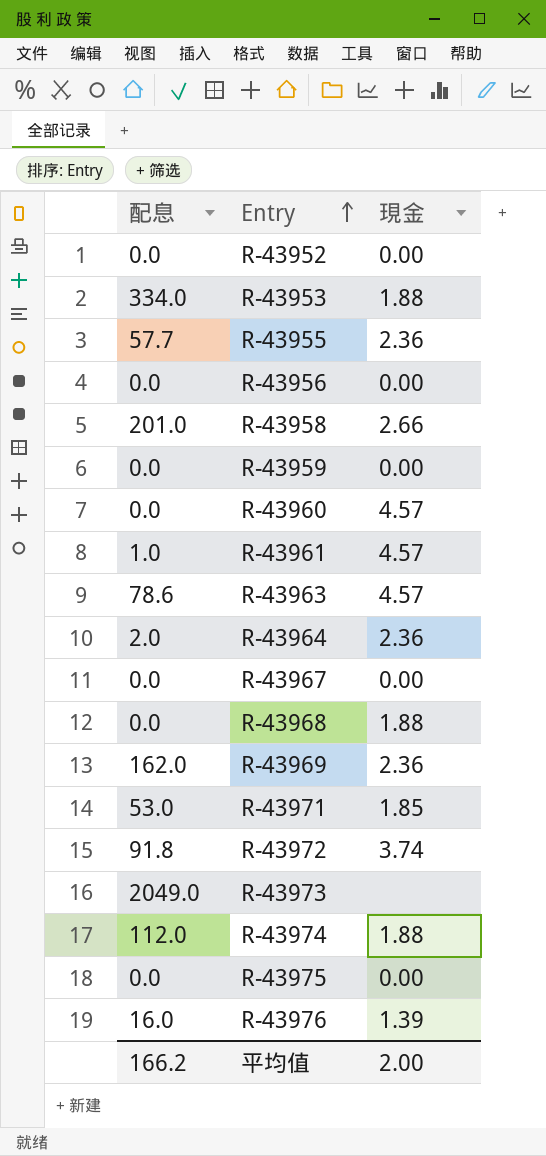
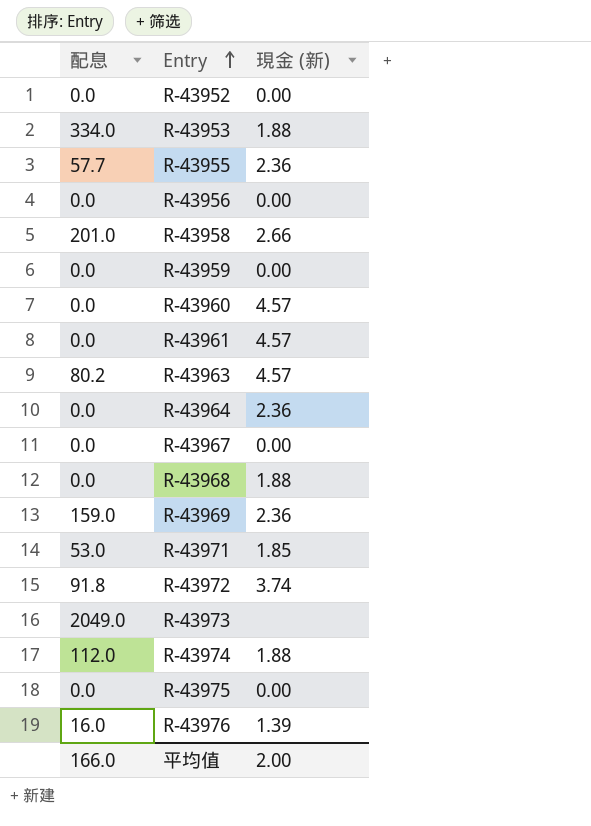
column name: 現金 -> 現金 (新)
R-43961 | 配息: 1.0 -> 0.0
R-43963 | 配息: 78.6 -> 80.2
R-43964 | 配息: 2.0 -> 0.0
R-43969 | 配息: 162.0 -> 159.0
平均值 | 配息: 166.2 -> 166.0

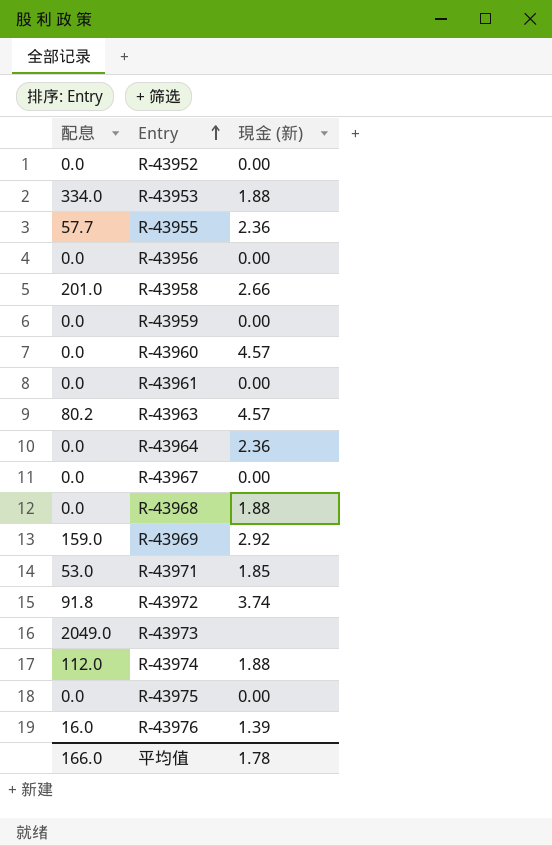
R-43961 | 現金 (新): 4.57 -> 0.00
R-43969 | 現金 (新): 2.36 -> 2.92
平均值 | 現金 (新): 2.00 -> 1.78

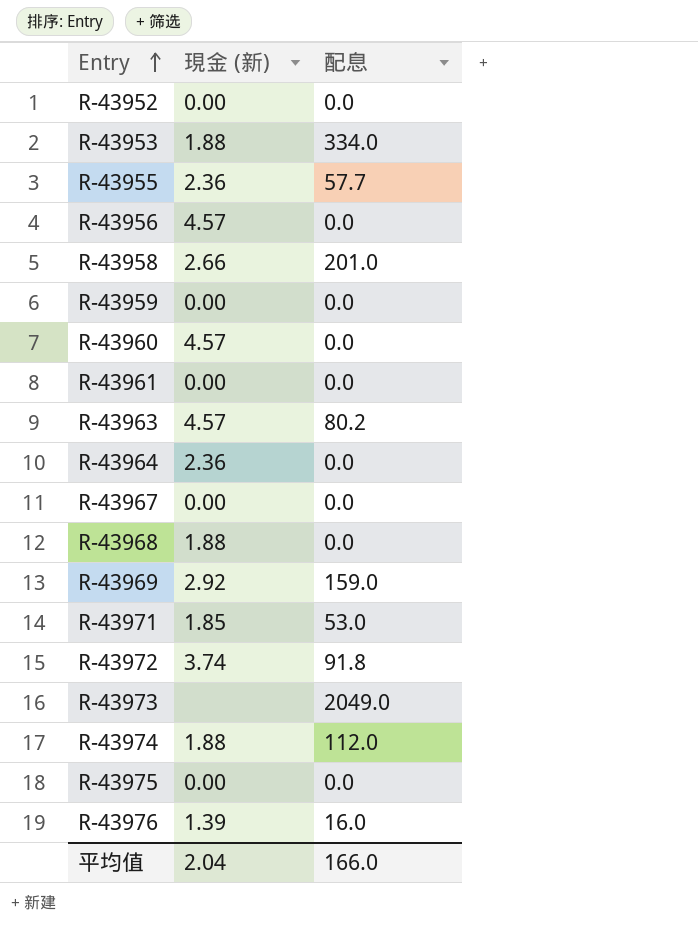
column 配息 | position: 1 -> 3
R-43956 | 現金 (新): 0.00 -> 4.57
平均值 | 現金 (新): 1.78 -> 2.04

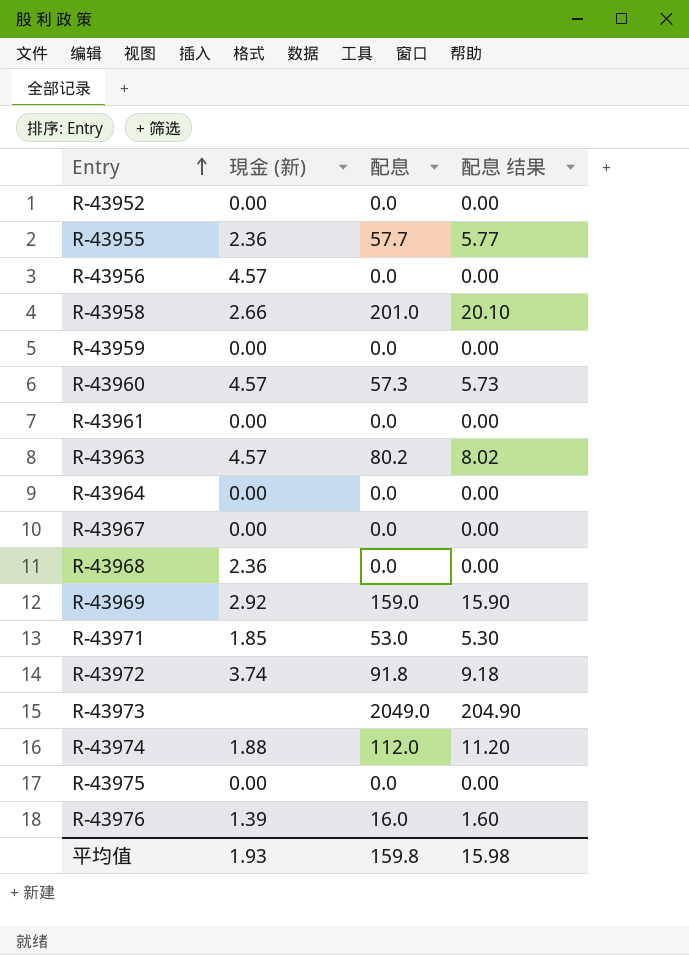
column 配息 结果 | formula: none -> [配息] * 0.1
row R-43953: 1.88 | 334.0 -> none
R-43960 | 配息: 0.0 -> 57.3
R-43964 | 現金 (新): 2.36 -> 0.00
R-43968 | 現金 (新): 1.88 -> 2.36
平均值 | 現金 (新): 2.04 -> 1.93
平均值 | 配息: 166.0 -> 159.8

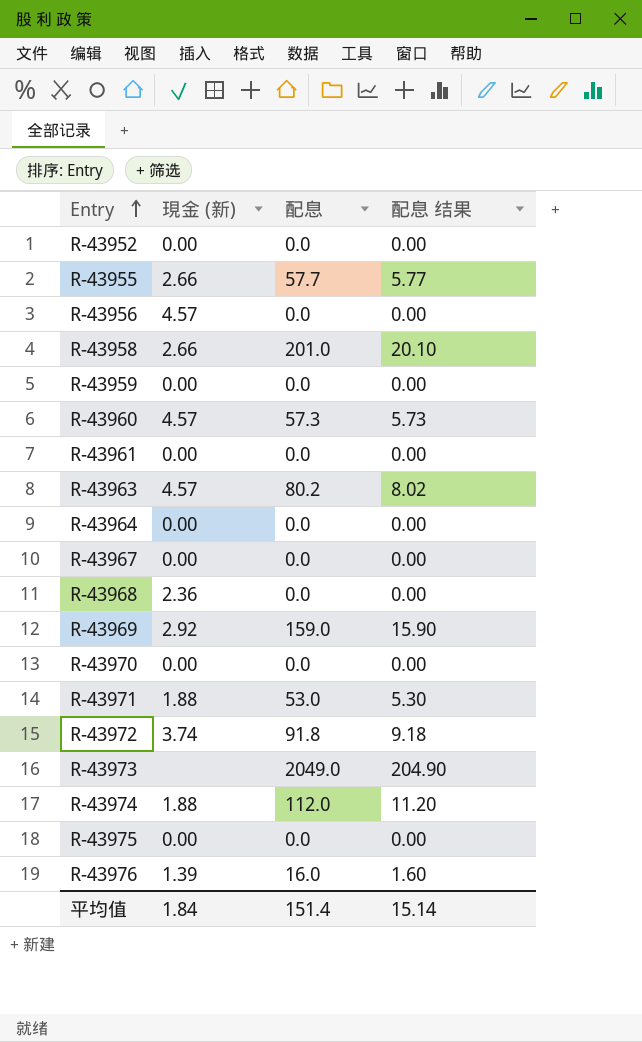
R-43955 | 現金 (新): 2.36 -> 2.66
row R-43970: none -> 0.00 | 0.0 | 0.00
R-43971 | 現金 (新): 1.85 -> 1.88
平均值 | 現金 (新): 1.93 -> 1.84
平均值 | 配息: 159.8 -> 151.4
平均值 | 配息 结果: 15.98 -> 15.14

